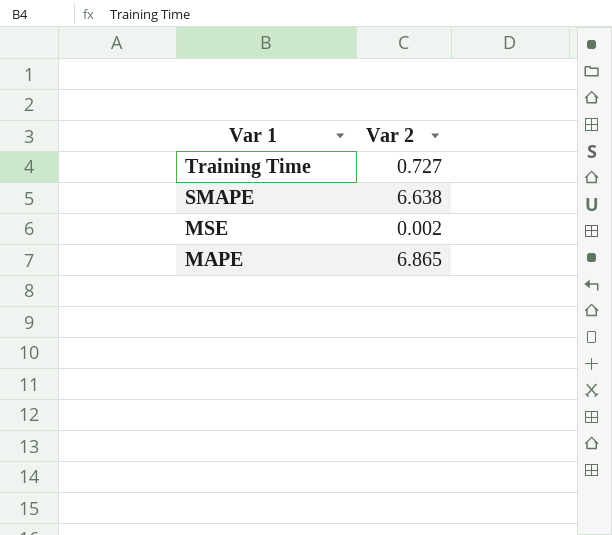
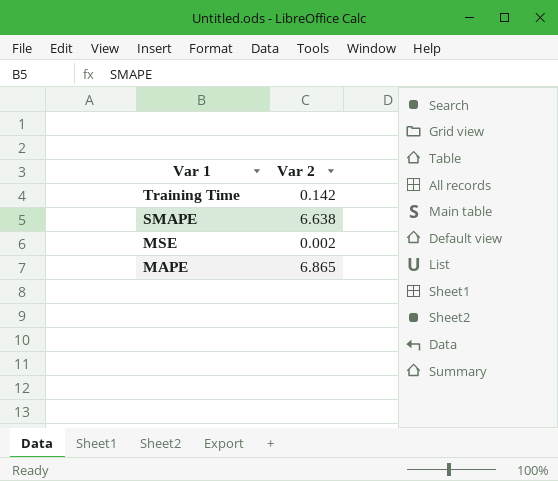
Training Time | Var 2: 0.727 -> 0.142

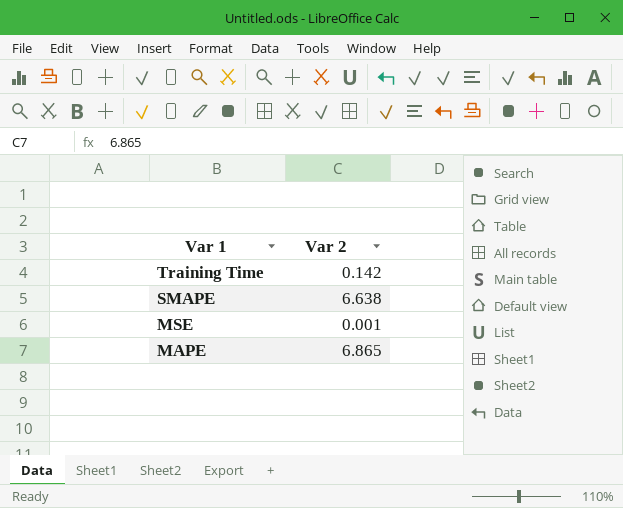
MSE | Var 2: 0.002 -> 0.001

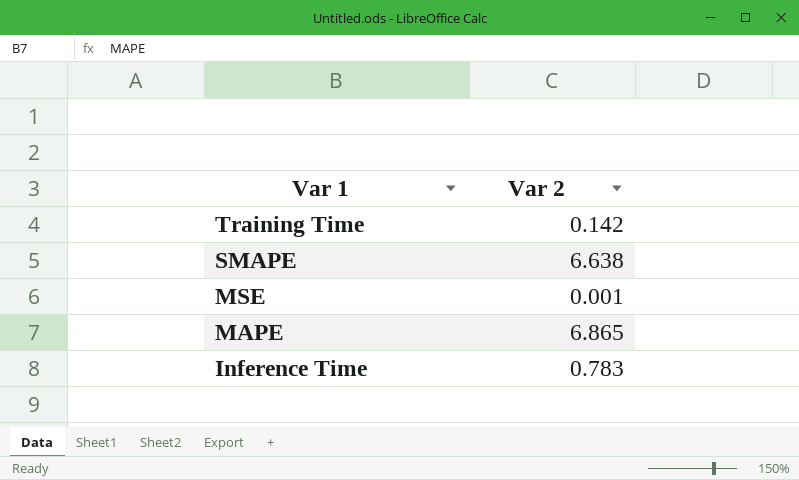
row Inference Time: none -> 0.783

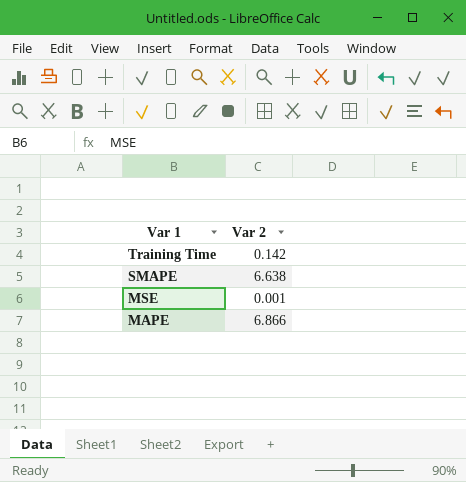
row Inference Time: 0.783 -> none
MAPE | Var 2: 6.865 -> 6.866

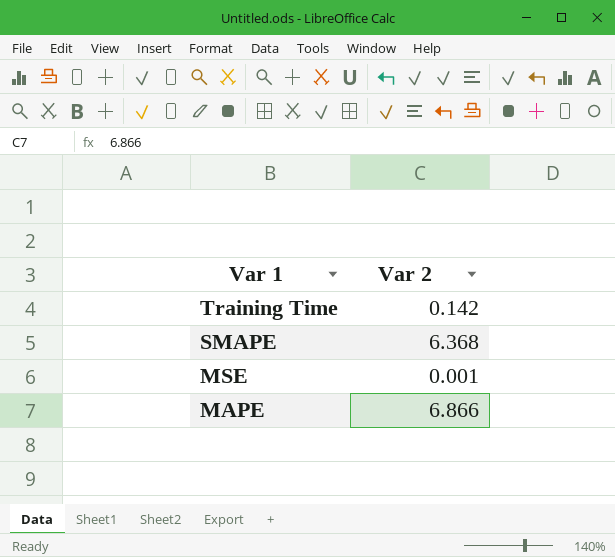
SMAPE | Var 2: 6.638 -> 6.368

